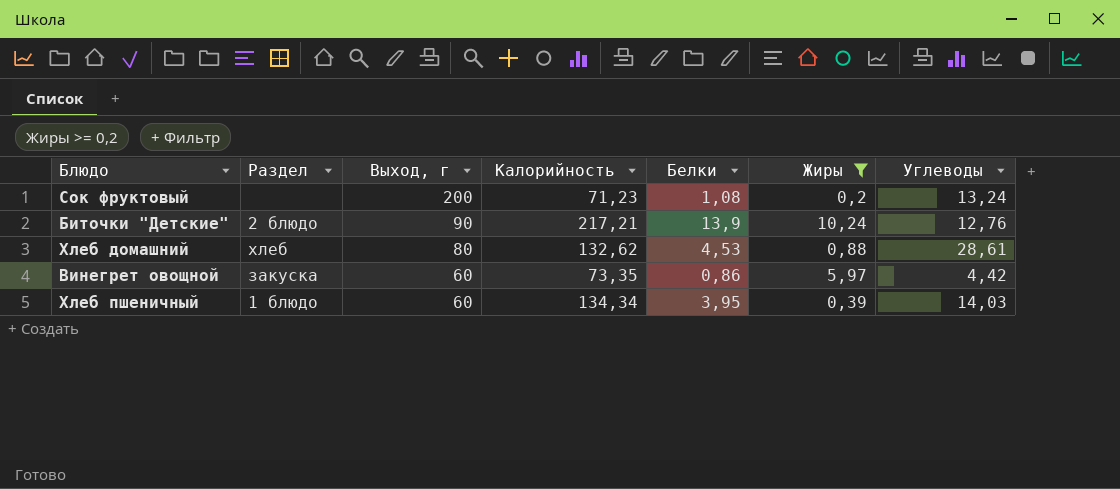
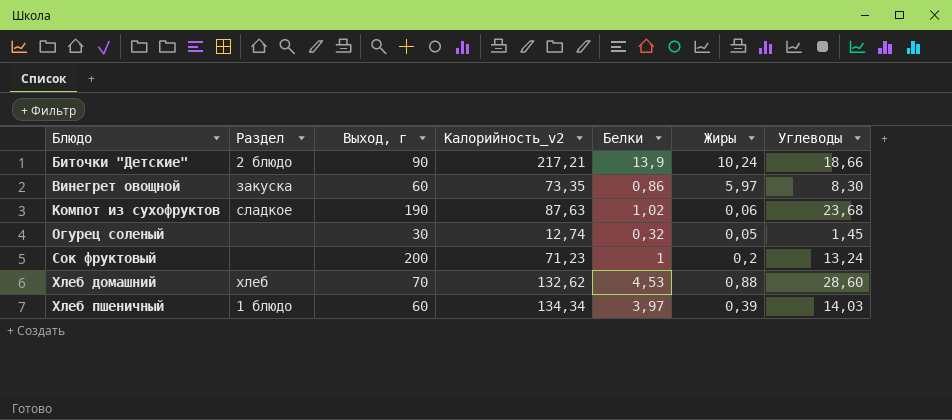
filter: Жиры >= 0,2 -> none
row order: Выход, г descending -> Блюдо ascending
column name: Калорийность -> Калорийность_v2
Биточки "Детские" | Углеводы: 12,76 -> 18,66
Винегрет овощной | Углеводы: 4,42 -> 8,30
Сок фруктовый | Белки: 1,08 -> 1
Хлеб домашний | Выход, г: 80 -> 70
Хлеб домашний | Углеводы: 28,61 -> 28,60
Хлеб пшеничный | Белки: 3,95 -> 3,97

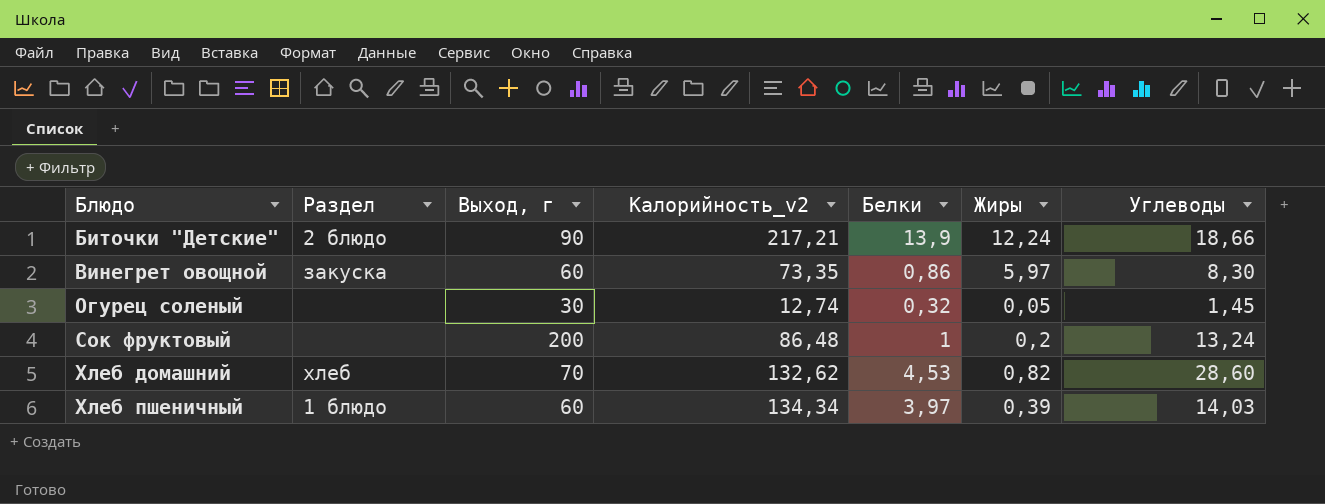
row Компот из сухофруктов: сладкое | 190 | 87,63 | 1,02 | 0,06 | 23,68 -> none
Биточки "Детские" | Жиры: 10,24 -> 12,24
Сок фруктовый | Калорийность_v2: 71,23 -> 86,48
Хлеб домашний | Жиры: 0,88 -> 0,82

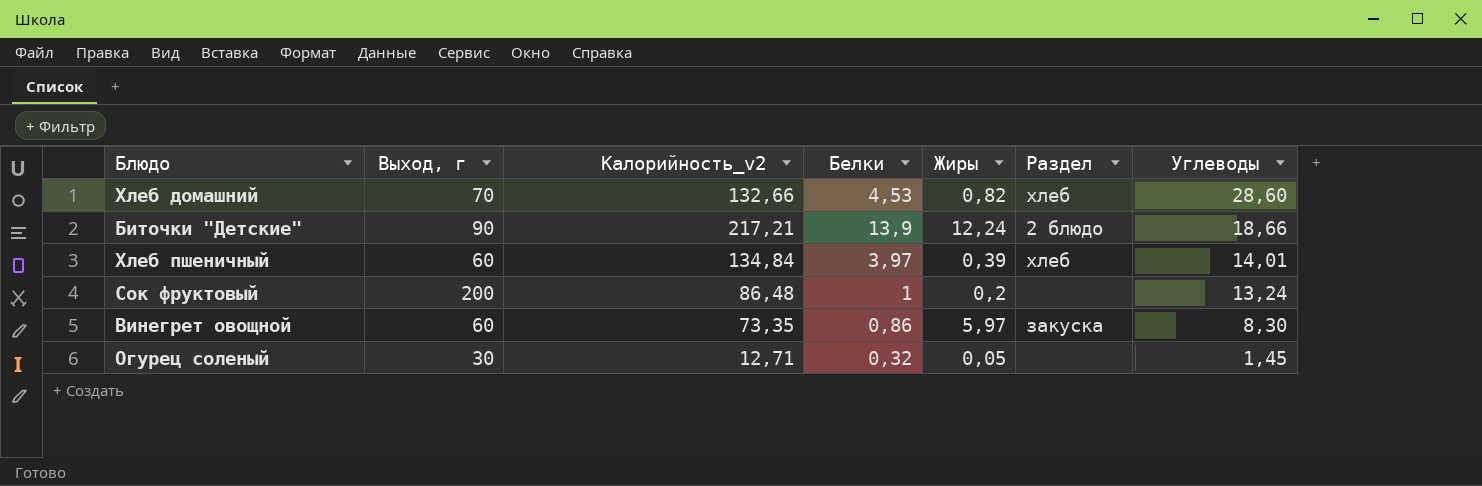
row order: Блюдо ascending -> Углеводы descending
column Раздел | position: 2 -> 6
Хлеб домашний | Калорийность_v2: 132,62 -> 132,66
Хлеб пшеничный | Калорийность_v2: 134,34 -> 134,84
Хлеб пшеничный | Раздел: 1 блюдо -> хлеб
Хлеб пшеничный | Углеводы: 14,03 -> 14,01
Огурец соленый | Калорийность_v2: 12,74 -> 12,71

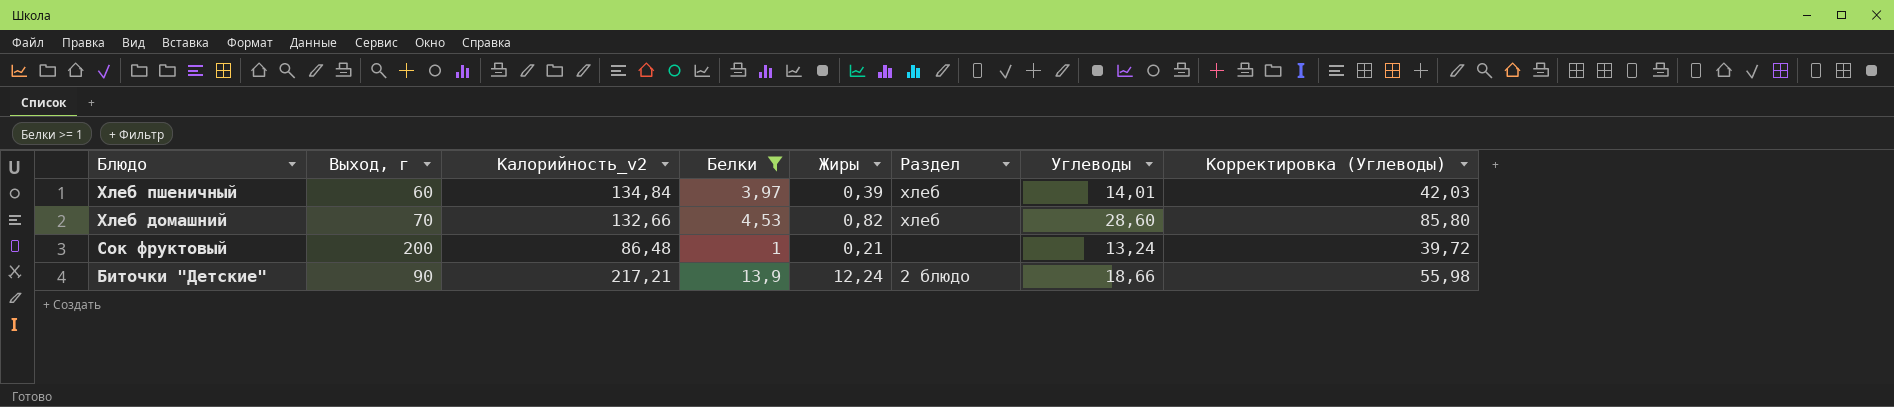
filter: none -> Белки >= 1
row order: Углеводы descending -> Блюдо descending
column Корректировка (Углеводы) | formula: none -> [Углеводы] * 3
Сок фруктовый | Жиры: 0,2 -> 0,21

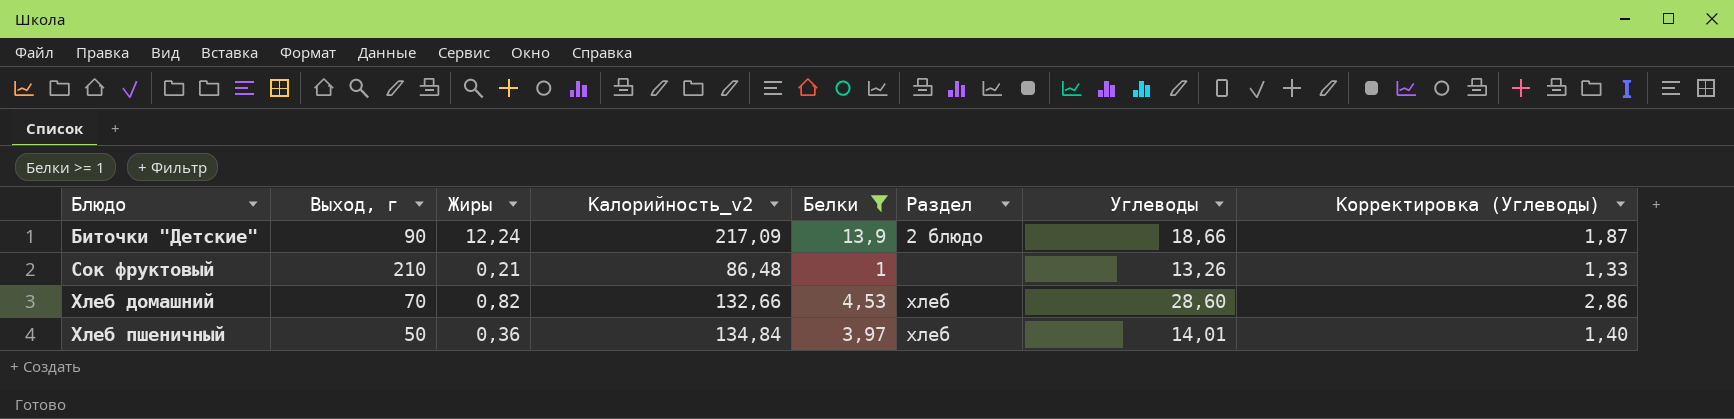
row order: Блюдо descending -> Блюдо ascending
column Жиры | position: 5 -> 3
column Корректировка (Углеводы) | formula: [Углеводы] * 3 -> [Углеводы] * 0,1
Биточки "Детские" | Калорийность_v2: 217,21 -> 217,09
Сок фруктовый | Выход, г: 200 -> 210
Сок фруктовый | Углеводы: 13,24 -> 13,26
Хлеб пшеничный | Выход, г: 60 -> 50
Хлеб пшеничный | Жиры: 0,39 -> 0,36

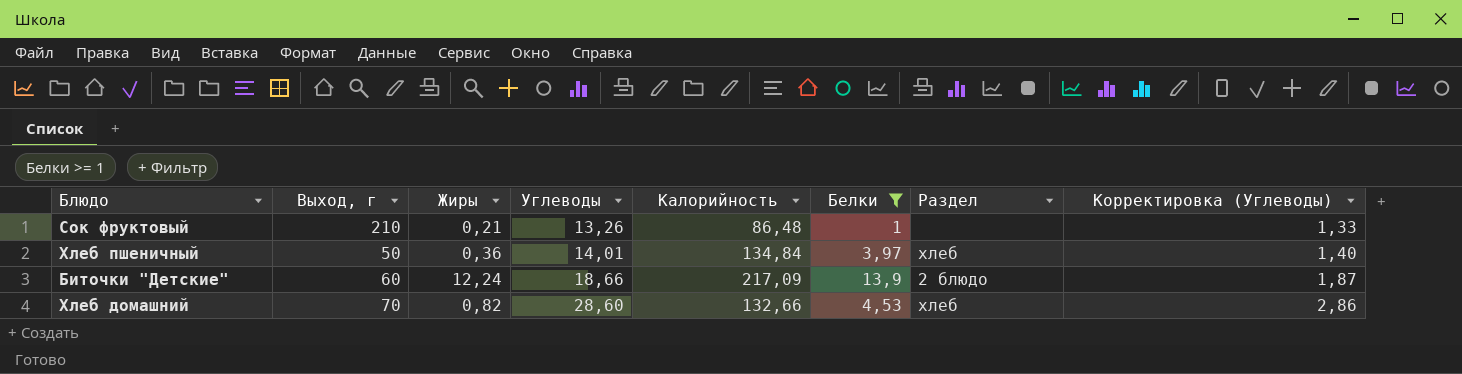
row order: Блюдо ascending -> Углеводы ascending
column Углеводы | position: 7 -> 4
column name: Калорийность_v2 -> Калорийность
Биточки "Детские" | Выход, г: 90 -> 60

